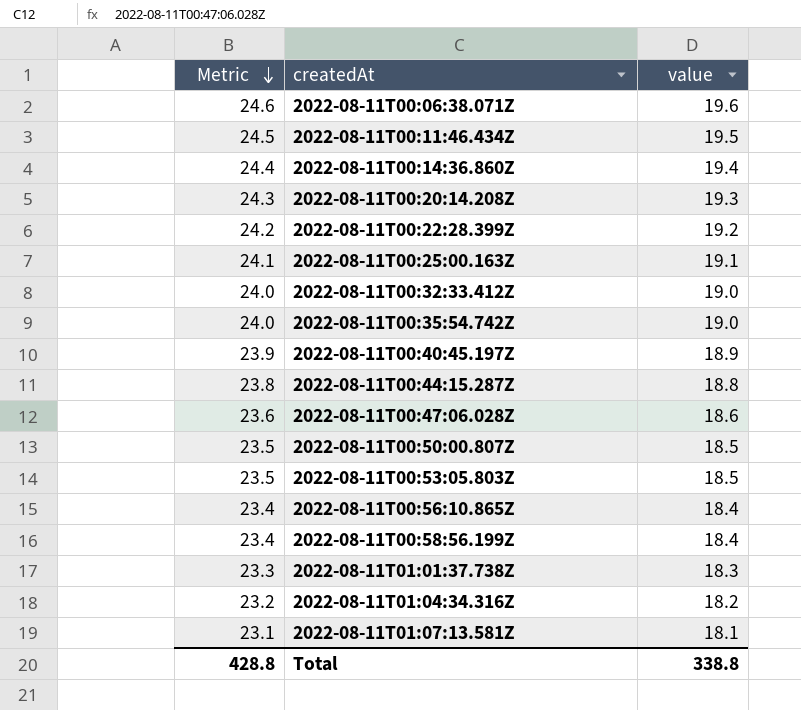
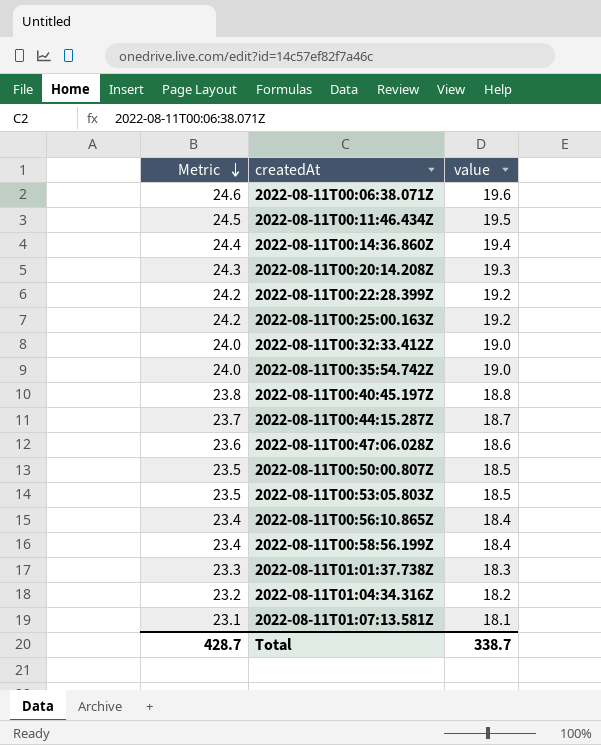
2022-08-11T00:25:00.163Z | Metric: 24.1 -> 24.2
2022-08-11T00:25:00.163Z | value: 19.1 -> 19.2
2022-08-11T00:40:45.197Z | Metric: 23.9 -> 23.8
2022-08-11T00:40:45.197Z | value: 18.9 -> 18.8
2022-08-11T00:44:15.287Z | Metric: 23.8 -> 23.7
2022-08-11T00:44:15.287Z | value: 18.8 -> 18.7
Total | Metric: 428.8 -> 428.7
Total | value: 338.8 -> 338.7

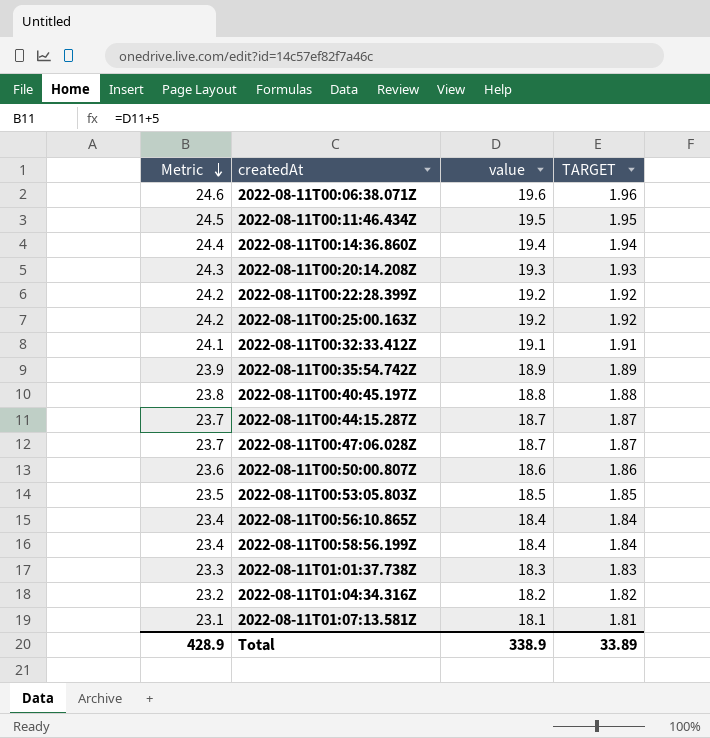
column TARGET | formula: none -> [value] * 0.1
2022-08-11T00:32:33.412Z | Metric: 24.0 -> 24.1
2022-08-11T00:32:33.412Z | value: 19.0 -> 19.1
2022-08-11T00:35:54.742Z | Metric: 24.0 -> 23.9
2022-08-11T00:35:54.742Z | value: 19.0 -> 18.9
2022-08-11T00:47:06.028Z | Metric: 23.6 -> 23.7
2022-08-11T00:47:06.028Z | value: 18.6 -> 18.7
2022-08-11T00:50:00.807Z | Metric: 23.5 -> 23.6
2022-08-11T00:50:00.807Z | value: 18.5 -> 18.6
Total | Metric: 428.7 -> 428.9
Total | value: 338.7 -> 338.9

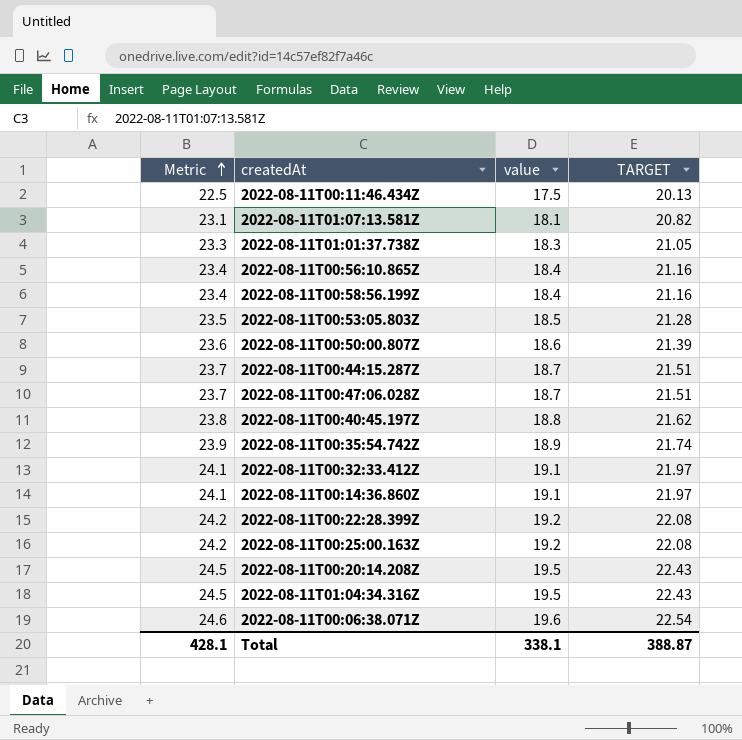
row order: Metric descending -> Metric ascending
column TARGET | formula: [value] * 0.1 -> [value] * 1.15
2022-08-11T00:11:46.434Z | Metric: 24.5 -> 22.5
2022-08-11T00:11:46.434Z | value: 19.5 -> 17.5
2022-08-11T00:14:36.860Z | Metric: 24.4 -> 24.1
2022-08-11T00:14:36.860Z | value: 19.4 -> 19.1
2022-08-11T00:20:14.208Z | Metric: 24.3 -> 24.5
2022-08-11T00:20:14.208Z | value: 19.3 -> 19.5
2022-08-11T01:04:34.316Z | Metric: 23.2 -> 24.5
2022-08-11T01:04:34.316Z | value: 18.2 -> 19.5
Total | Metric: 428.9 -> 428.1
Total | value: 338.9 -> 338.1
Total | TARGET: 33.89 -> 388.87

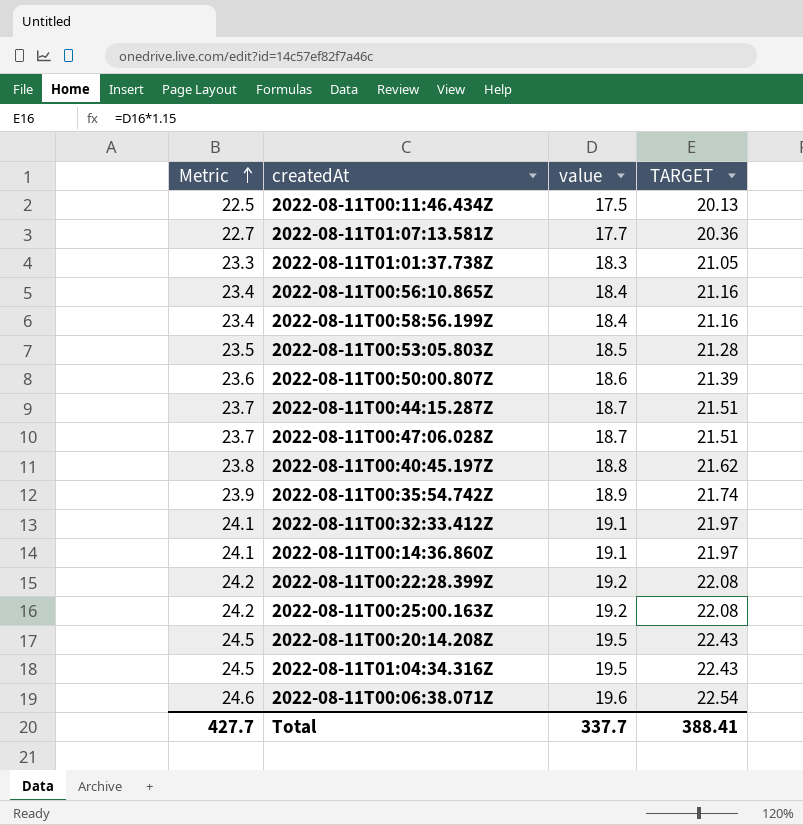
2022-08-11T01:07:13.581Z | Metric: 23.1 -> 22.7
2022-08-11T01:07:13.581Z | value: 18.1 -> 17.7
2022-08-11T01:07:13.581Z | TARGET: 20.82 -> 20.36
Total | Metric: 428.1 -> 427.7
Total | value: 338.1 -> 337.7
Total | TARGET: 388.87 -> 388.41

